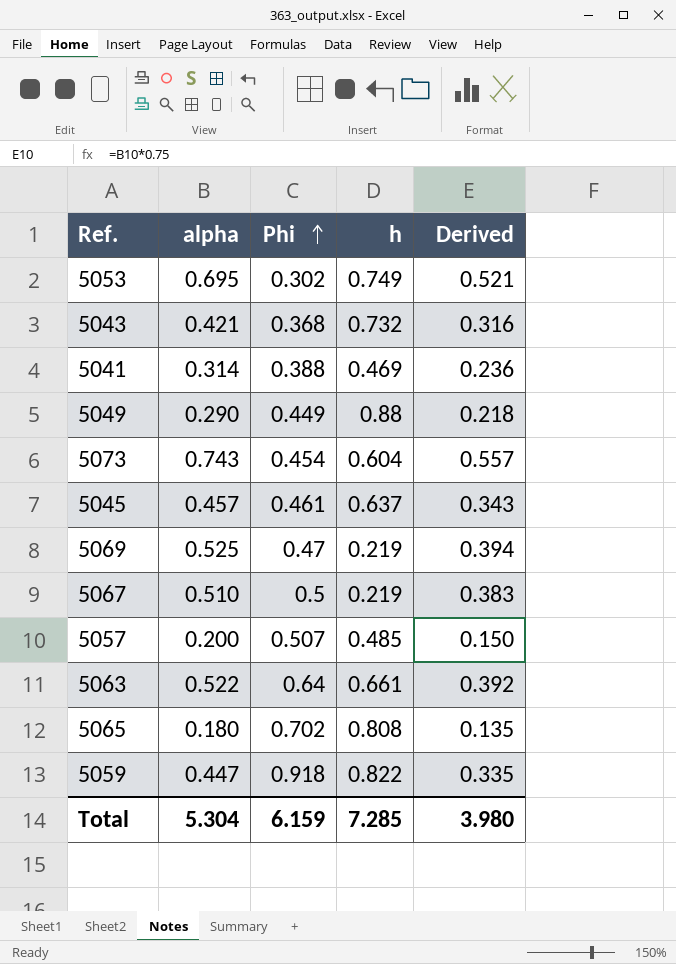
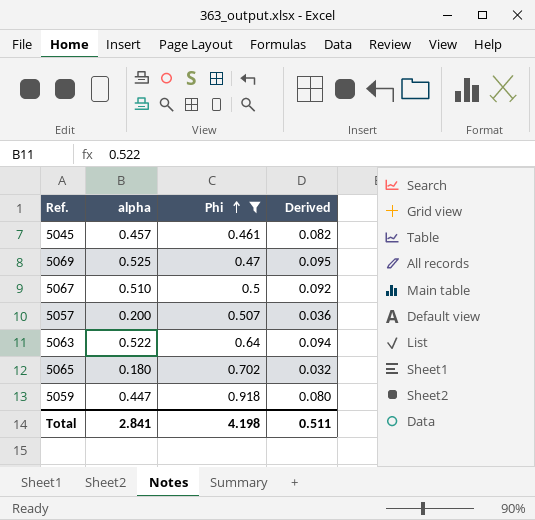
filter: none -> Phi >= 0.461
column h | position: 4 -> none
column Derived | formula: [alpha] * 0.75 -> [alpha] * 0.18
Total | alpha: 5.304 -> 2.841
Total | Phi: 6.159 -> 4.198
Total | Derived: 3.980 -> 0.511

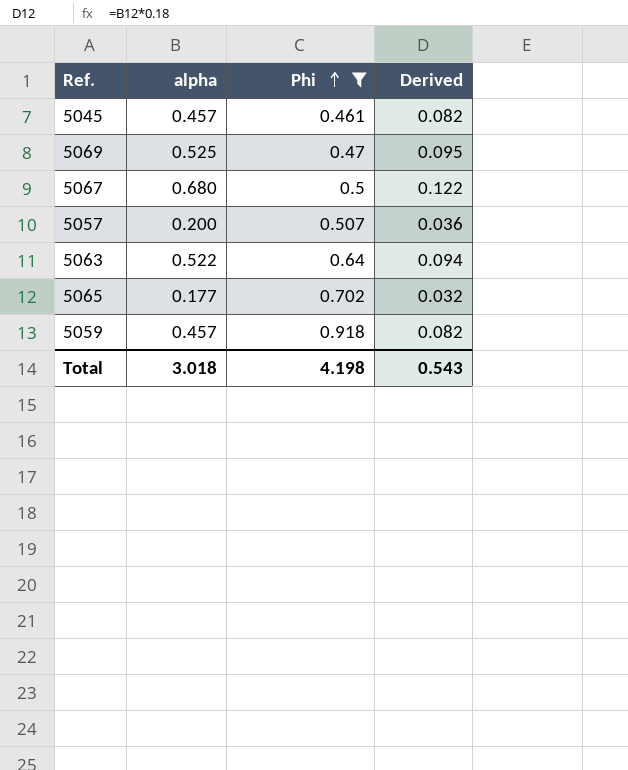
5067 | alpha: 0.510 -> 0.680
5067 | Derived: 0.092 -> 0.122
5065 | alpha: 0.180 -> 0.177
5059 | alpha: 0.447 -> 0.457
5059 | Derived: 0.080 -> 0.082
Total | alpha: 2.841 -> 3.018
Total | Derived: 0.511 -> 0.543

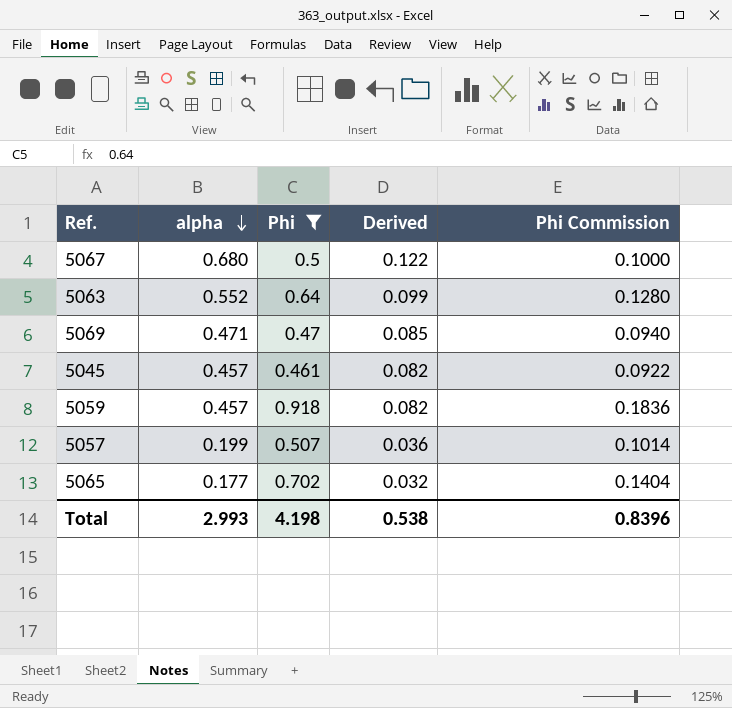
row order: Phi ascending -> alpha descending
column Phi Commission | formula: none -> [Phi] * 0.2
5063 | alpha: 0.522 -> 0.552
5063 | Derived: 0.094 -> 0.099
5069 | alpha: 0.525 -> 0.471
5069 | Derived: 0.095 -> 0.085
5057 | alpha: 0.200 -> 0.199
Total | alpha: 3.018 -> 2.993
Total | Derived: 0.543 -> 0.538

